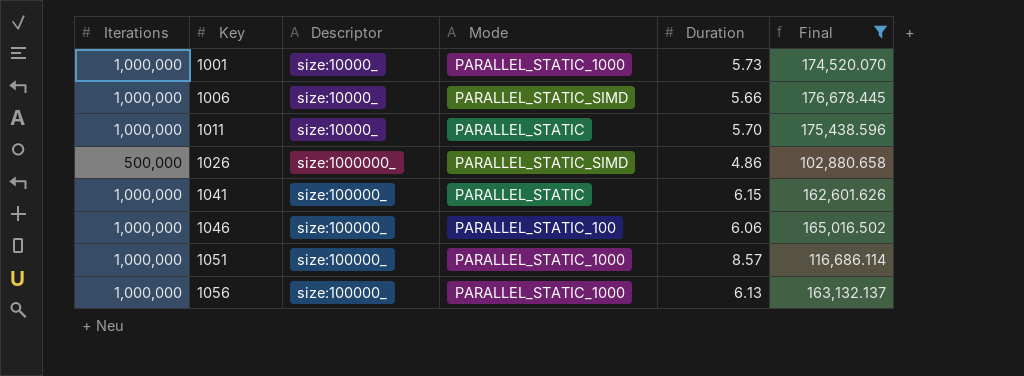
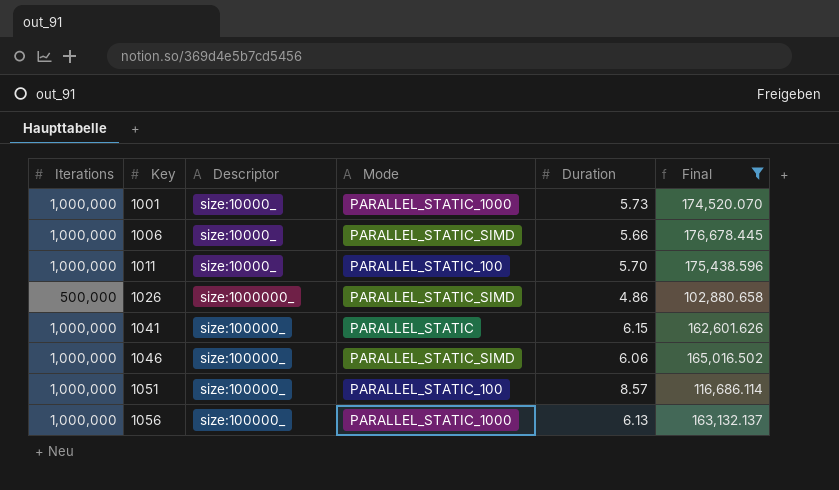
1011 | Mode: PARALLEL_STATIC -> PARALLEL_STATIC_100
1046 | Mode: PARALLEL_STATIC_100 -> PARALLEL_STATIC_SIMD
1051 | Mode: PARALLEL_STATIC_1000 -> PARALLEL_STATIC_100

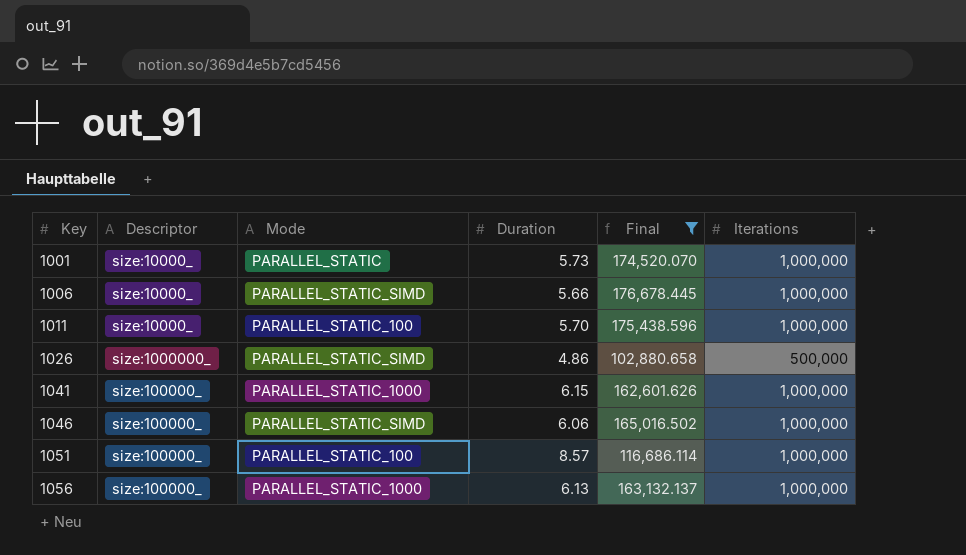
column Iterations | position: 1 -> 6
1001 | Mode: PARALLEL_STATIC_1000 -> PARALLEL_STATIC
1041 | Mode: PARALLEL_STATIC -> PARALLEL_STATIC_1000

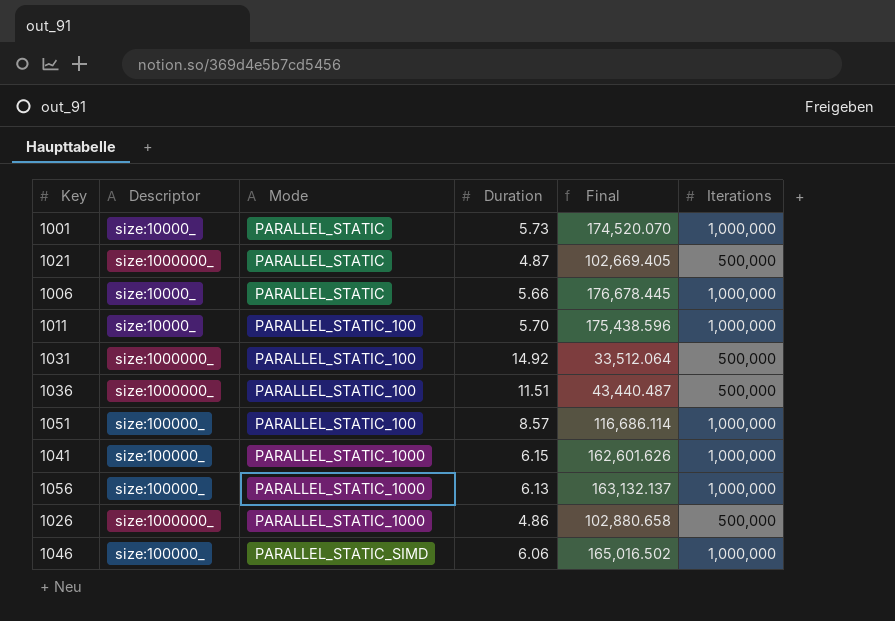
filter: Final >= 102,880.658 -> none
row order: Key ascending -> Mode ascending
1006 | Mode: PARALLEL_STATIC_SIMD -> PARALLEL_STATIC
1026 | Mode: PARALLEL_STATIC_SIMD -> PARALLEL_STATIC_1000

